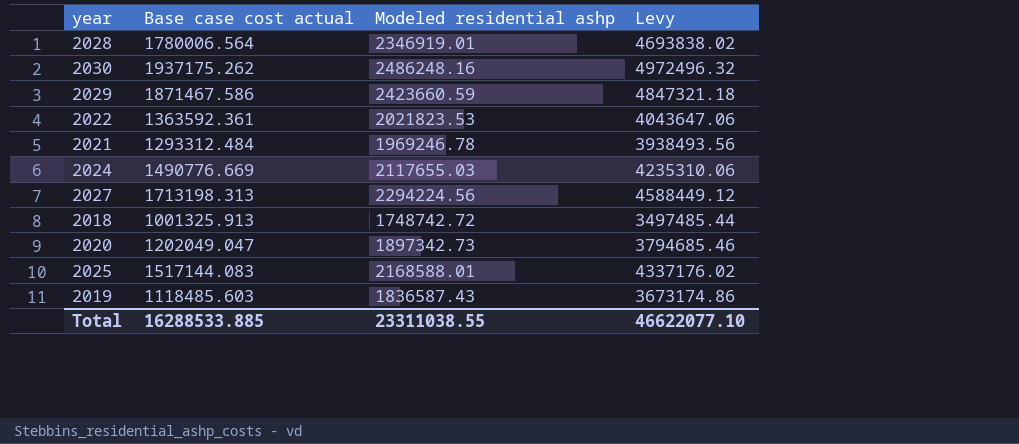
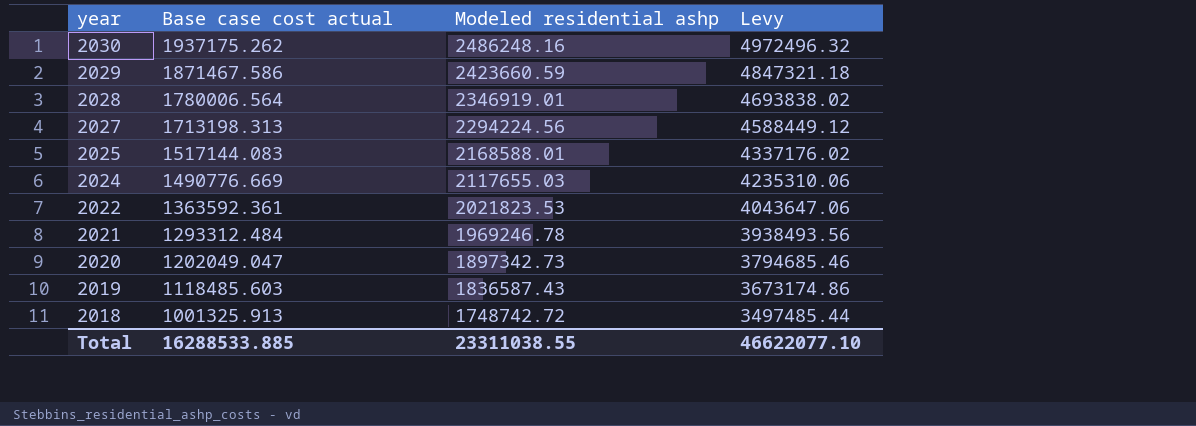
row order: none -> year descending

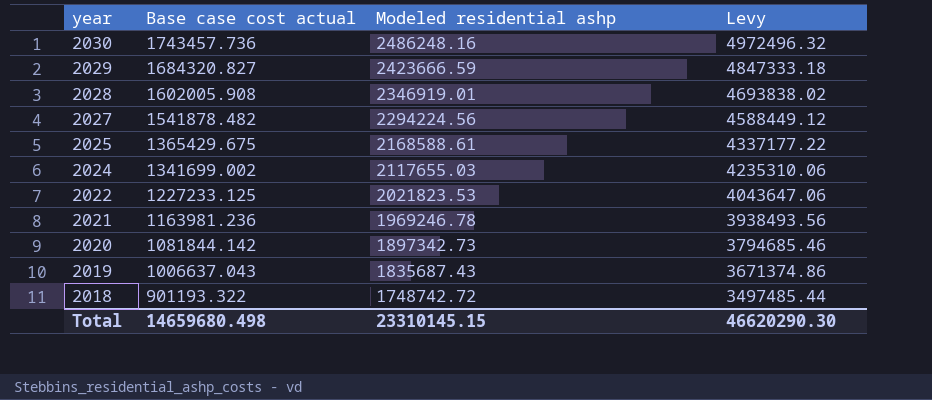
2030 | Base case cost actual: 1937175.262 -> 1743457.736
2029 | Base case cost actual: 1871467.586 -> 1684320.827
2029 | Modeled residential ashp: 2423660.59 -> 2423666.59
2029 | Levy: 4847321.18 -> 4847333.18
2028 | Base case cost actual: 1780006.564 -> 1602005.908
2027 | Base case cost actual: 1713198.313 -> 1541878.482
2025 | Base case cost actual: 1517144.083 -> 1365429.675
2025 | Modeled residential ashp: 2168588.01 -> 2168588.61
2025 | Levy: 4337176.02 -> 4337177.22
2024 | Base case cost actual: 1490776.669 -> 1341699.002
2022 | Base case cost actual: 1363592.361 -> 1227233.125
2021 | Base case cost actual: 1293312.484 -> 1163981.236
2020 | Base case cost actual: 1202049.047 -> 1081844.142
2019 | Base case cost actual: 1118485.603 -> 1006637.043
2019 | Modeled residential ashp: 1836587.43 -> 1835687.43
2019 | Levy: 3673174.86 -> 3671374.86
2018 | Base case cost actual: 1001325.913 -> 901193.322
Total | Base case cost actual: 16288533.885 -> 14659680.498
Total | Modeled residential ashp: 23311038.55 -> 23310145.15
Total | Levy: 46622077.10 -> 46620290.30

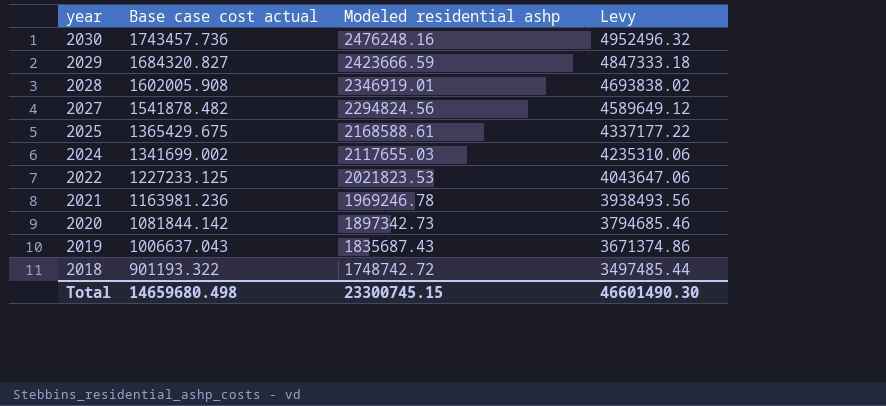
2030 | Modeled residential ashp: 2486248.16 -> 2476248.16
2030 | Levy: 4972496.32 -> 4952496.32
2027 | Modeled residential ashp: 2294224.56 -> 2294824.56
2027 | Levy: 4588449.12 -> 4589649.12
Total | Modeled residential ashp: 23310145.15 -> 23300745.15
Total | Levy: 46620290.30 -> 46601490.30

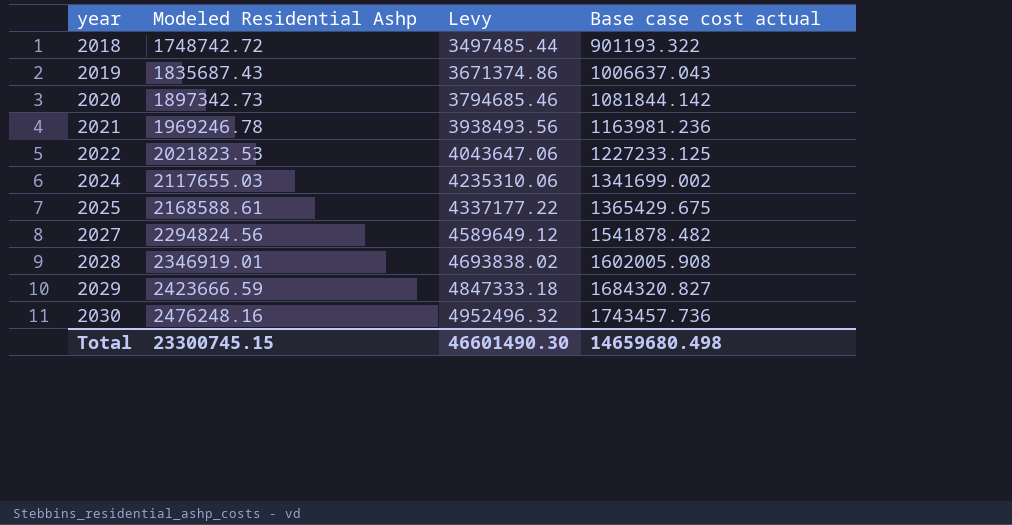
row order: year descending -> year ascending
column name: Modeled residential ashp -> Modeled Residential Ashp
column Base case cost actual | position: 2 -> 4

